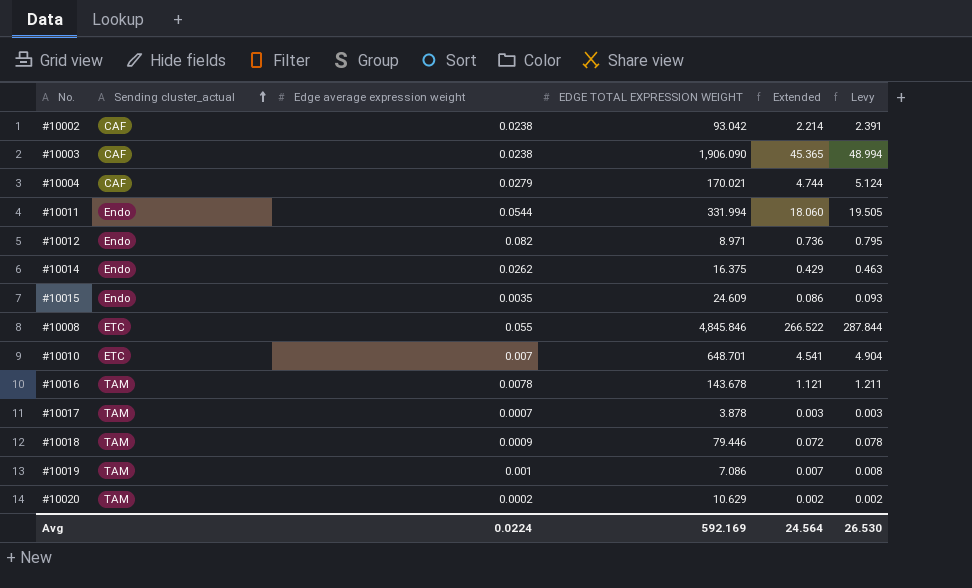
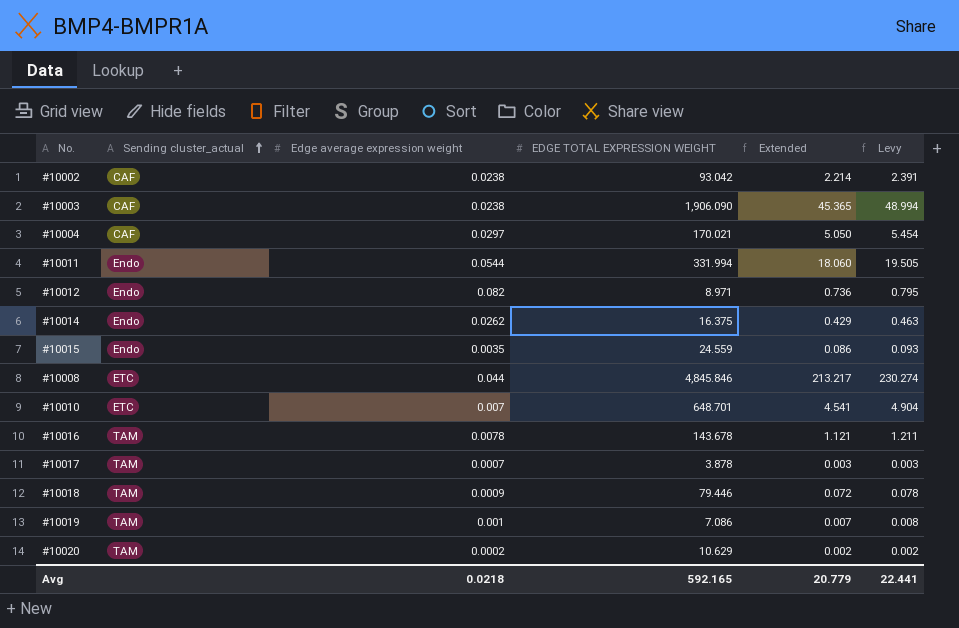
#10004 | Edge average expression weight: 0.0279 -> 0.0297
#10004 | Extended: 4.744 -> 5.050
#10004 | Levy: 5.124 -> 5.454
#10015 | EDGE TOTAL EXPRESSION WEIGHT: 24.609 -> 24.559
#10008 | Edge average expression weight: 0.055 -> 0.044
#10008 | Extended: 266.522 -> 213.217
#10008 | Levy: 287.844 -> 230.274
Avg | Edge average expression weight: 0.0224 -> 0.0218
Avg | EDGE TOTAL EXPRESSION WEIGHT: 592.169 -> 592.165
Avg | Extended: 24.564 -> 20.779
Avg | Levy: 26.530 -> 22.441

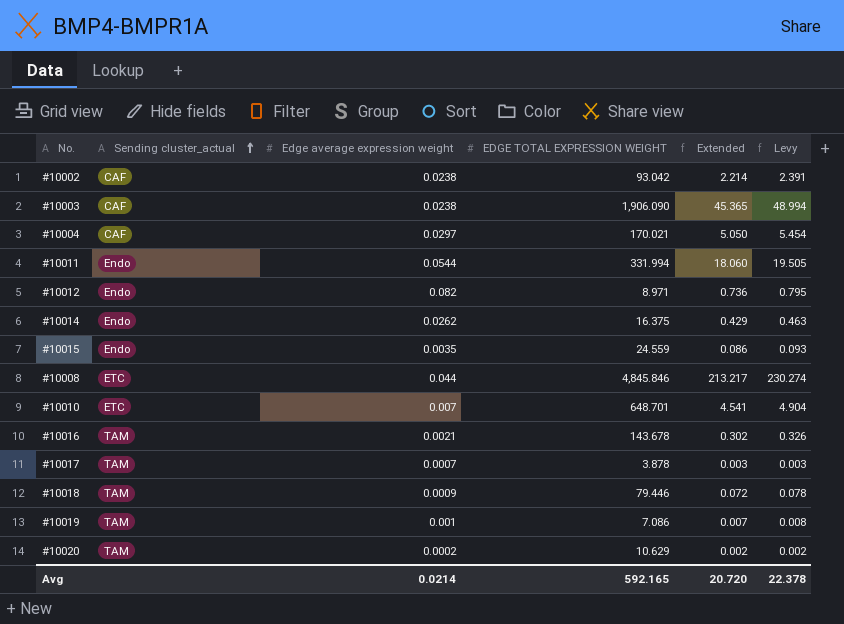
#10016 | Edge average expression weight: 0.0078 -> 0.0021
#10016 | Extended: 1.121 -> 0.302
#10016 | Levy: 1.211 -> 0.326
Avg | Edge average expression weight: 0.0218 -> 0.0214
Avg | Extended: 20.779 -> 20.720
Avg | Levy: 22.441 -> 22.378

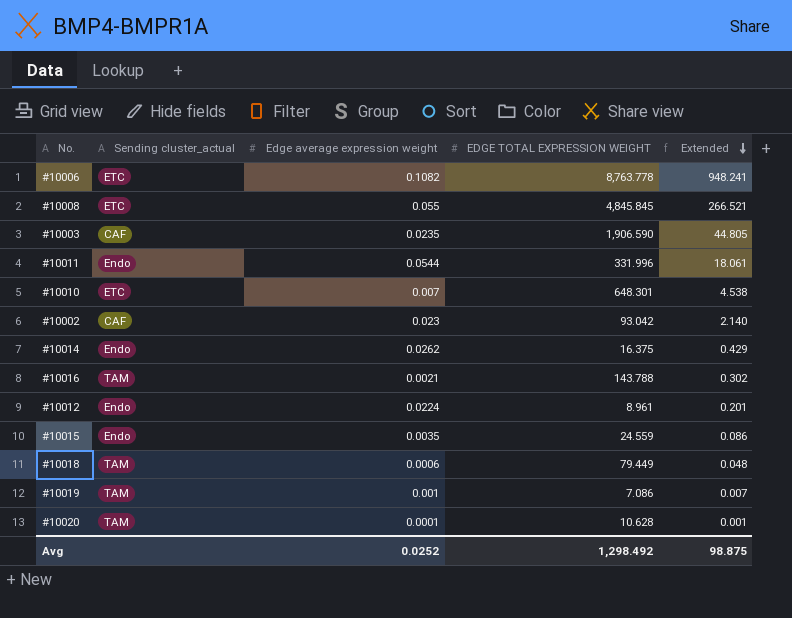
row order: Sending cluster_actual ascending -> Extended descending
column Levy | formula: [Extended] * 1.08 -> none
row #10004: CAF | 0.0297 | 170.021 | 5.050 | 5.454 -> none
row #10017: TAM | 0.0007 | 3.878 | 0.003 | 0.003 -> none
row #10006: none -> ETC | 0.1082 | 8,763.778 | 948.241
#10008 | Edge average expression weight: 0.044 -> 0.055
#10008 | EDGE TOTAL EXPRESSION WEIGHT: 4,845.846 -> 4,845.845
#10008 | Extended: 213.217 -> 266.521
#10003 | Edge average expression weight: 0.0238 -> 0.0235
#10003 | EDGE TOTAL EXPRESSION WEIGHT: 1,906.090 -> 1,906.590
#10003 | Extended: 45.365 -> 44.805
#10011 | EDGE TOTAL EXPRESSION WEIGHT: 331.994 -> 331.996
#10011 | Extended: 18.060 -> 18.061
#10010 | EDGE TOTAL EXPRESSION WEIGHT: 648.701 -> 648.301
#10010 | Extended: 4.541 -> 4.538
#10002 | Edge average expression weight: 0.0238 -> 0.023
#10002 | Extended: 2.214 -> 2.140
#10016 | EDGE TOTAL EXPRESSION WEIGHT: 143.678 -> 143.788
#10012 | Edge average expression weight: 0.082 -> 0.0224
#10012 | EDGE TOTAL EXPRESSION WEIGHT: 8.971 -> 8.961
#10012 | Extended: 0.736 -> 0.201
#10018 | Edge average expression weight: 0.0009 -> 0.0006
#10018 | EDGE TOTAL EXPRESSION WEIGHT: 79.446 -> 79.449
#10018 | Extended: 0.072 -> 0.048
#10020 | Edge average expression weight: 0.0002 -> 0.0001
#10020 | EDGE TOTAL EXPRESSION WEIGHT: 10.629 -> 10.628
#10020 | Extended: 0.002 -> 0.001
Avg | Edge average expression weight: 0.0214 -> 0.0252
Avg | EDGE TOTAL EXPRESSION WEIGHT: 592.165 -> 1,298.492
Avg | Extended: 20.720 -> 98.875

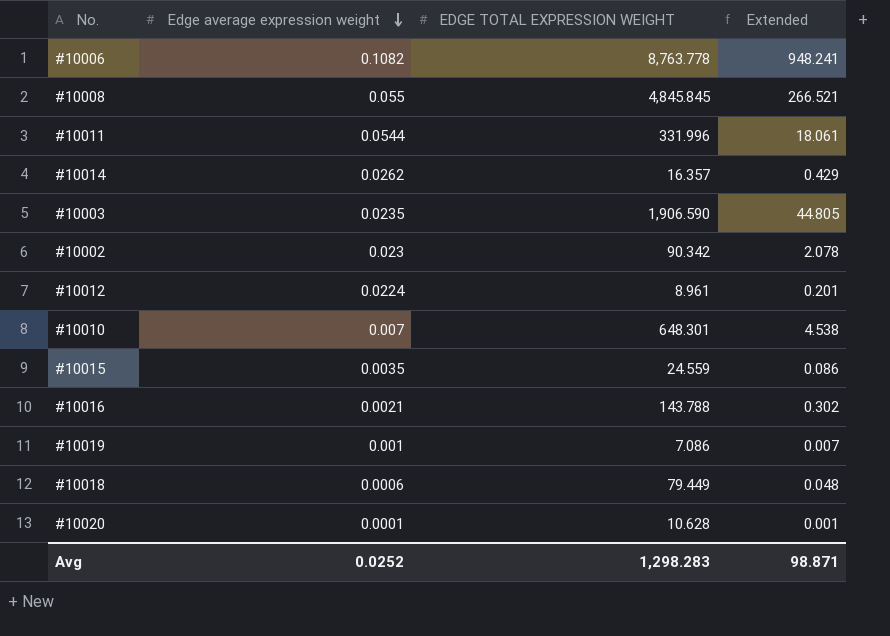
row order: Extended descending -> Edge average expression weight descending
column Sending cluster_actual | position: 2 -> none
#10014 | EDGE TOTAL EXPRESSION WEIGHT: 16.375 -> 16.357
#10002 | EDGE TOTAL EXPRESSION WEIGHT: 93.042 -> 90.342
#10002 | Extended: 2.140 -> 2.078
Avg | EDGE TOTAL EXPRESSION WEIGHT: 1,298.492 -> 1,298.283
Avg | Extended: 98.875 -> 98.871

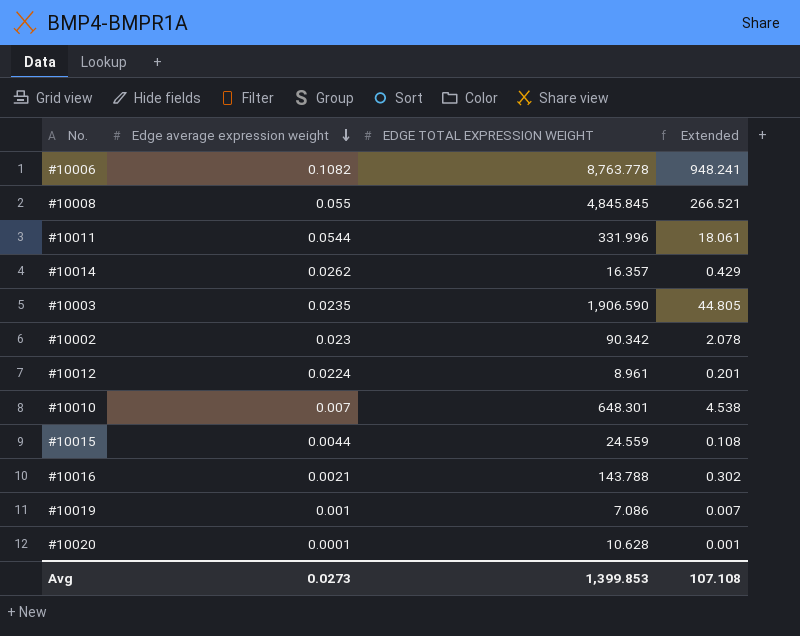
row #10018: 0.0006 | 79.449 | 0.048 -> none
#10015 | Edge average expression weight: 0.0035 -> 0.0044
#10015 | Extended: 0.086 -> 0.108
Avg | Edge average expression weight: 0.0252 -> 0.0273
Avg | EDGE TOTAL EXPRESSION WEIGHT: 1,298.283 -> 1,399.853
Avg | Extended: 98.871 -> 107.108

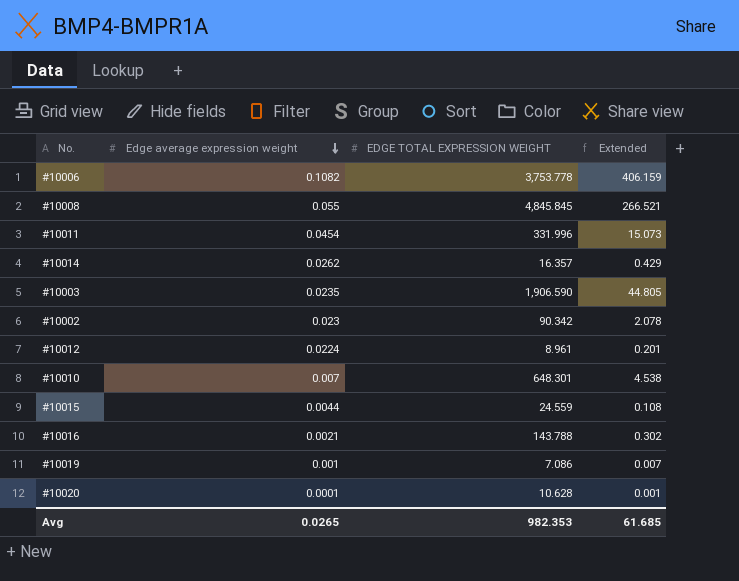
#10006 | EDGE TOTAL EXPRESSION WEIGHT: 8,763.778 -> 3,753.778
#10006 | Extended: 948.241 -> 406.159
#10011 | Edge average expression weight: 0.0544 -> 0.0454
#10011 | Extended: 18.061 -> 15.073
Avg | Edge average expression weight: 0.0273 -> 0.0265
Avg | EDGE TOTAL EXPRESSION WEIGHT: 1,399.853 -> 982.353
Avg | Extended: 107.108 -> 61.685

